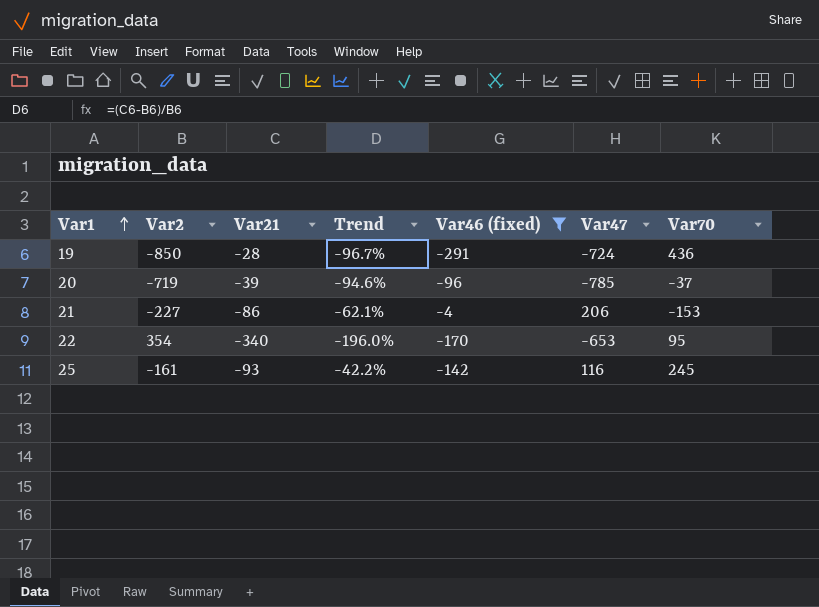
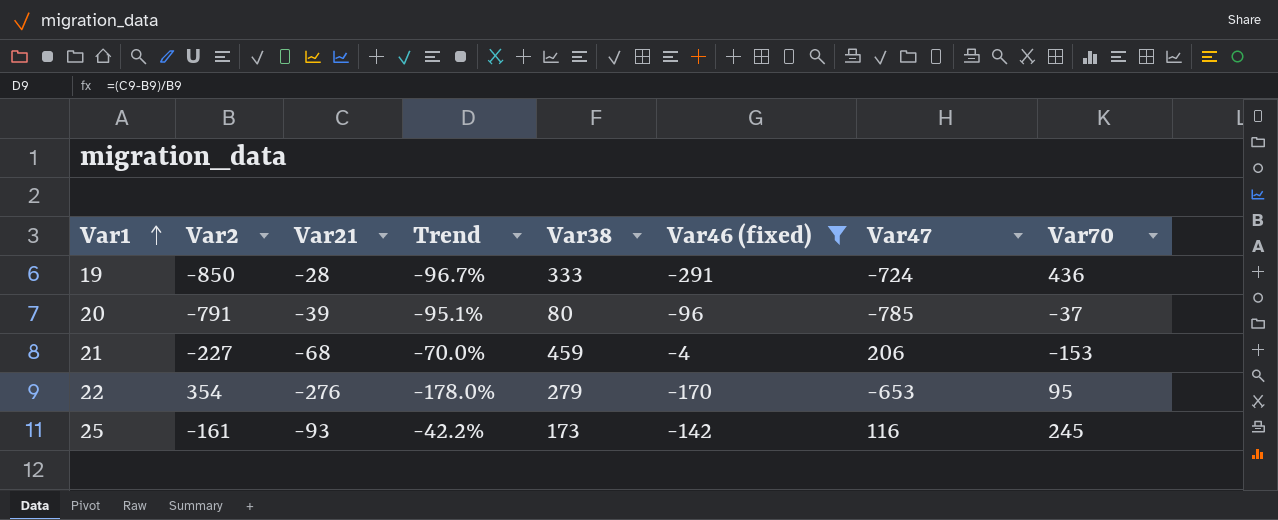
column Var38 | position: none -> 5
20 | Var2: -719 -> -791
20 | Trend: -94.6% -> -95.1%
21 | Var21: -86 -> -68
21 | Trend: -62.1% -> -70.0%
22 | Var21: -340 -> -276
22 | Trend: -196.0% -> -178.0%

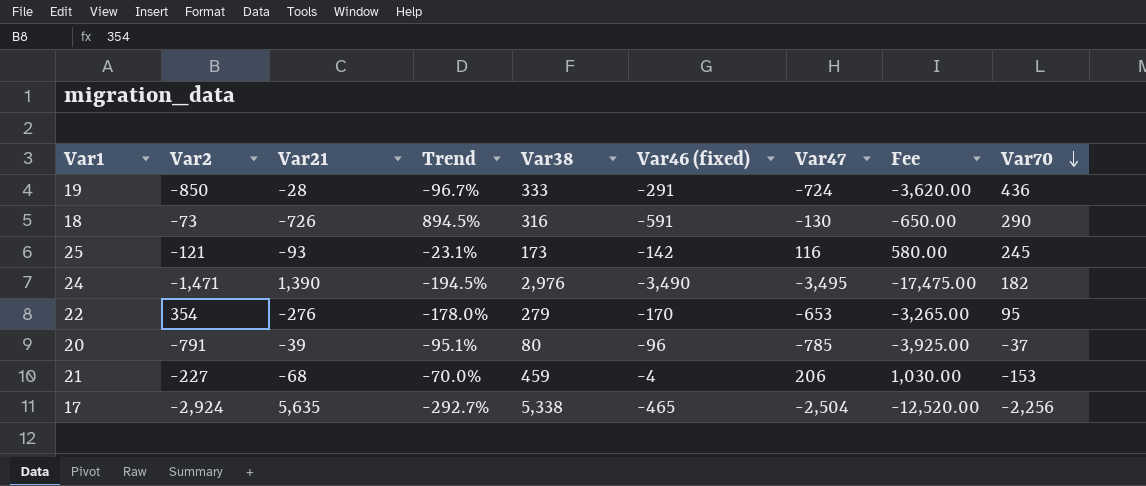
filter: Var46 (fixed) >= -291 -> none
row order: Var1 ascending -> Var70 descending
column Fee | formula: none -> [Var47] * 5
25 | Var2: -161 -> -121
25 | Trend: -42.2% -> -23.1%

